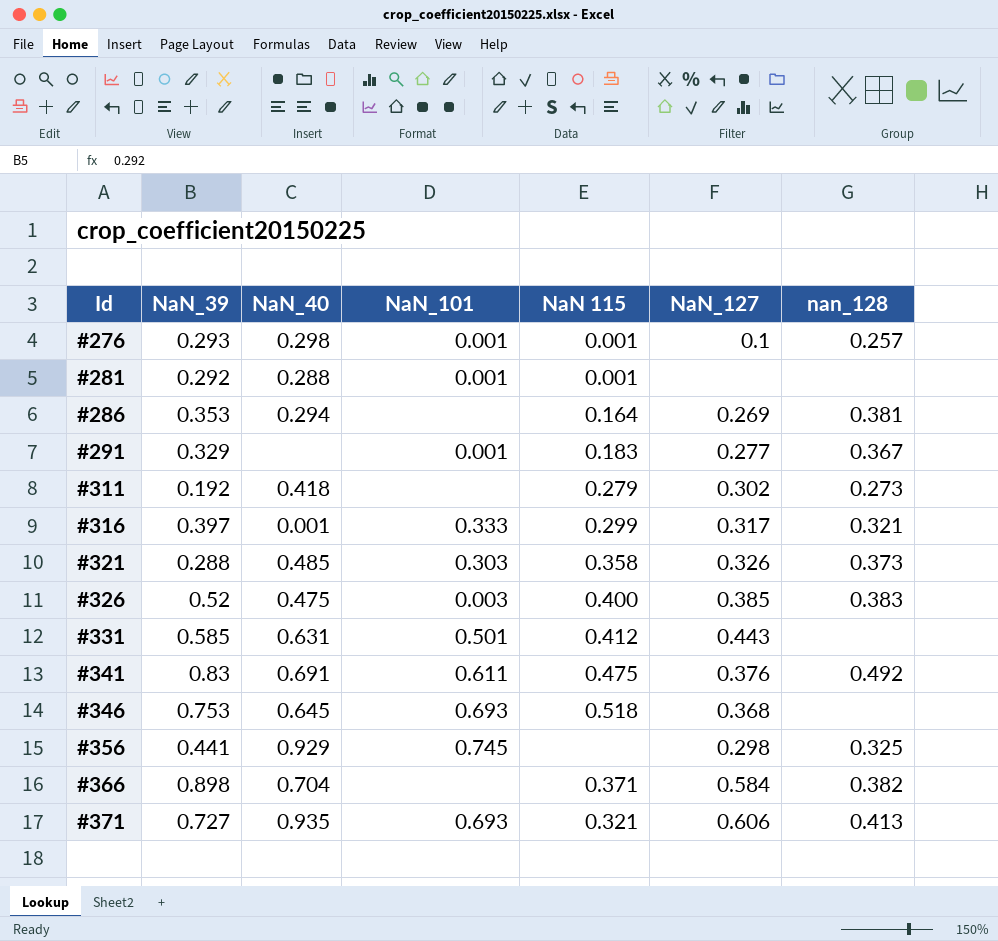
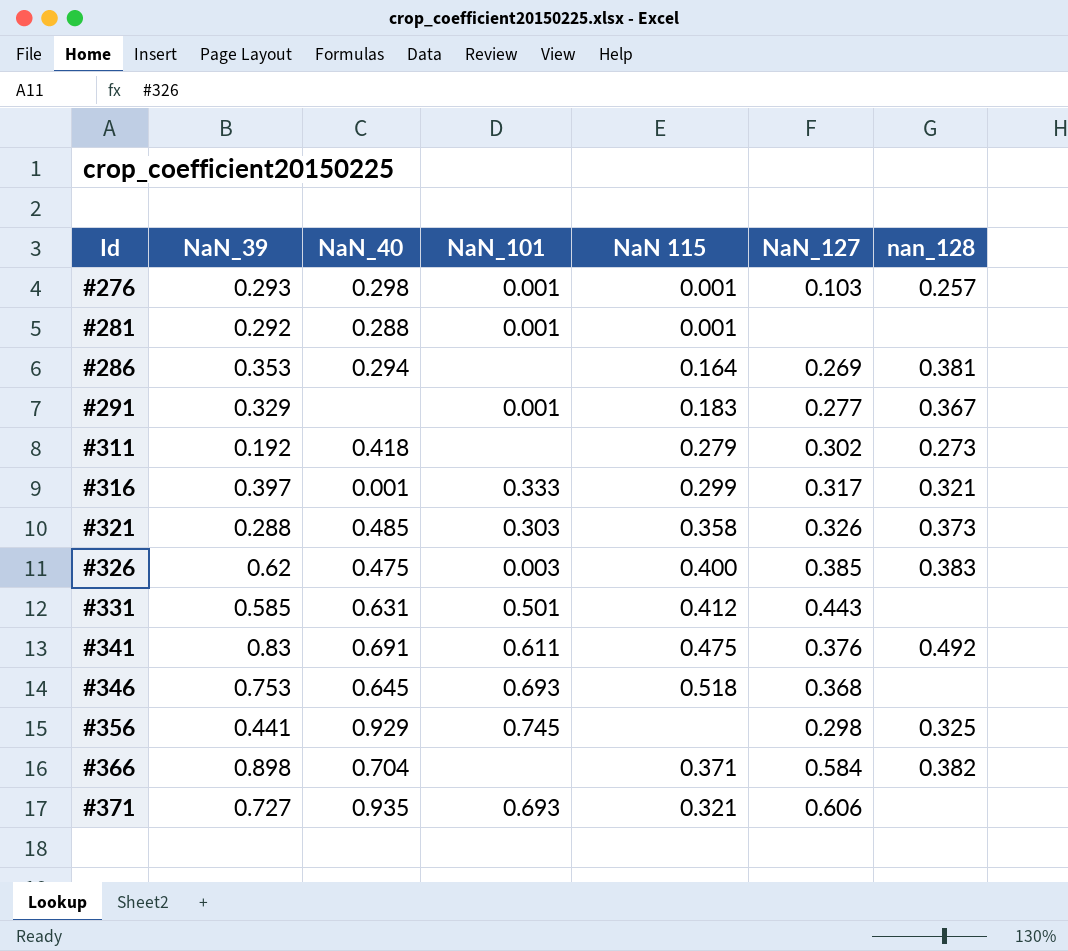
#276 | NaN_127: 0.1 -> 0.103
#326 | NaN_39: 0.52 -> 0.62
#371 | nan_128: 0.413 -> none

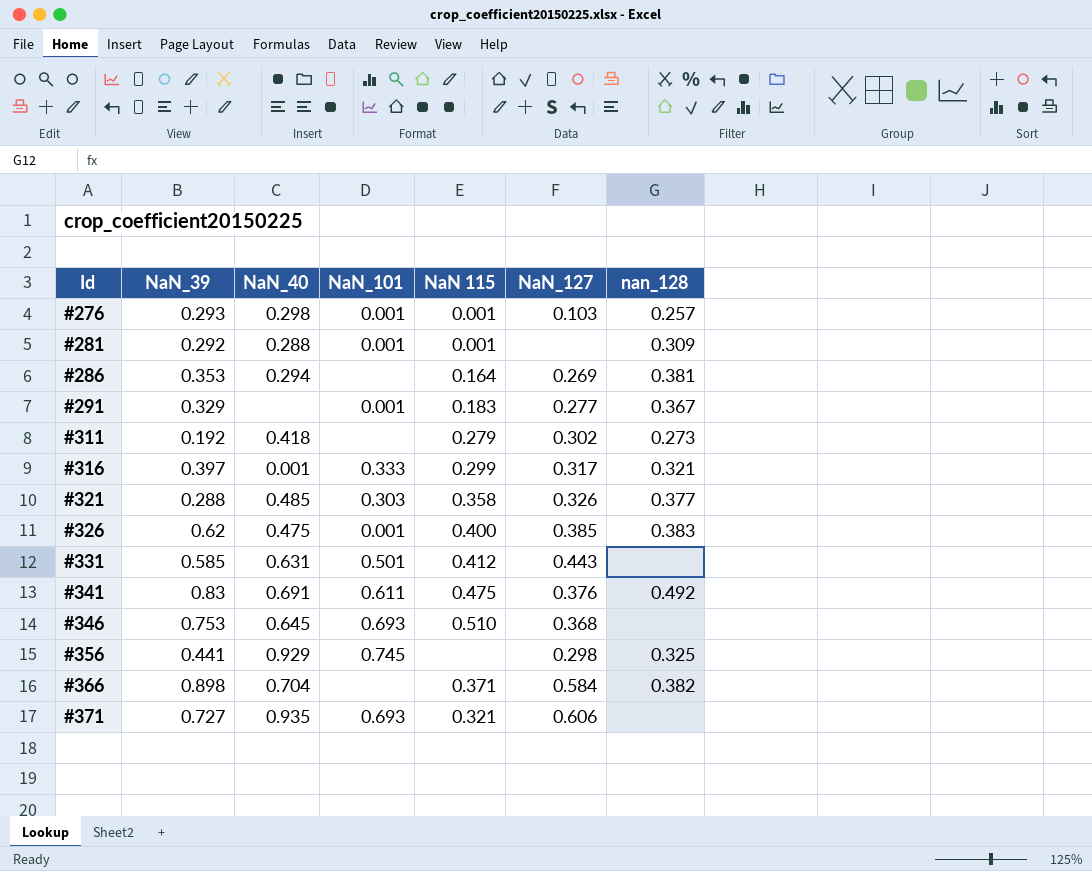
#281 | nan_128: none -> 0.309
#321 | nan_128: 0.373 -> 0.377
#326 | NaN_101: 0.003 -> 0.001
#346 | NaN 115: 0.518 -> 0.510

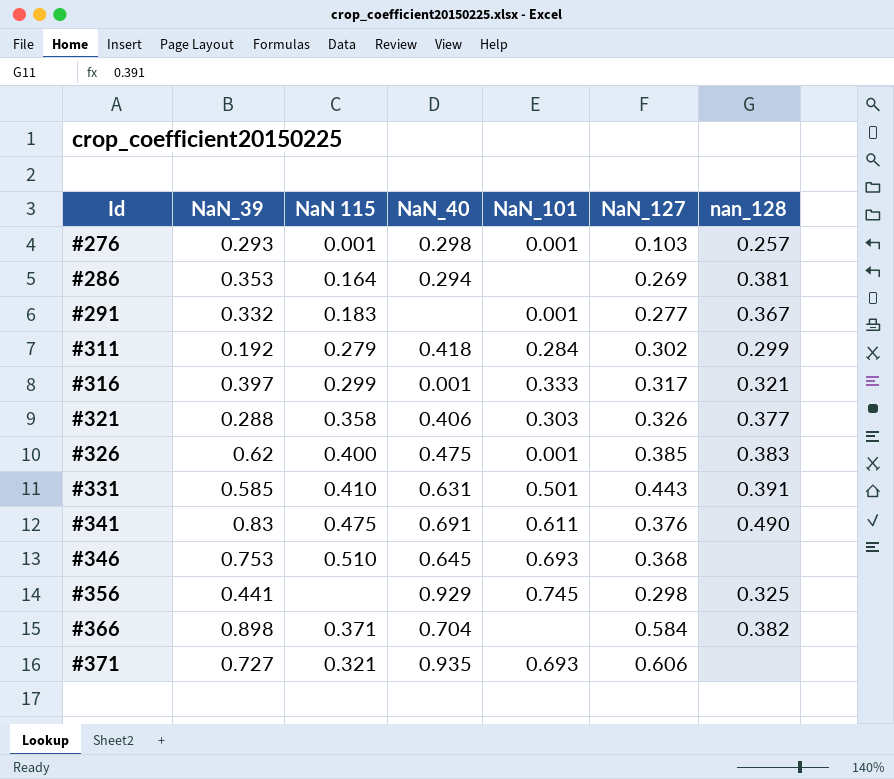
column NaN 115 | position: 5 -> 3
row #281: 0.292 | 0.288 | 0.001 | 0.001 | none | 0.309 -> none
#291 | NaN_39: 0.329 -> 0.332
#311 | NaN_101: none -> 0.284
#311 | nan_128: 0.273 -> 0.299
#321 | NaN_40: 0.485 -> 0.406
#331 | NaN 115: 0.412 -> 0.410
#331 | nan_128: none -> 0.391
#341 | nan_128: 0.492 -> 0.490

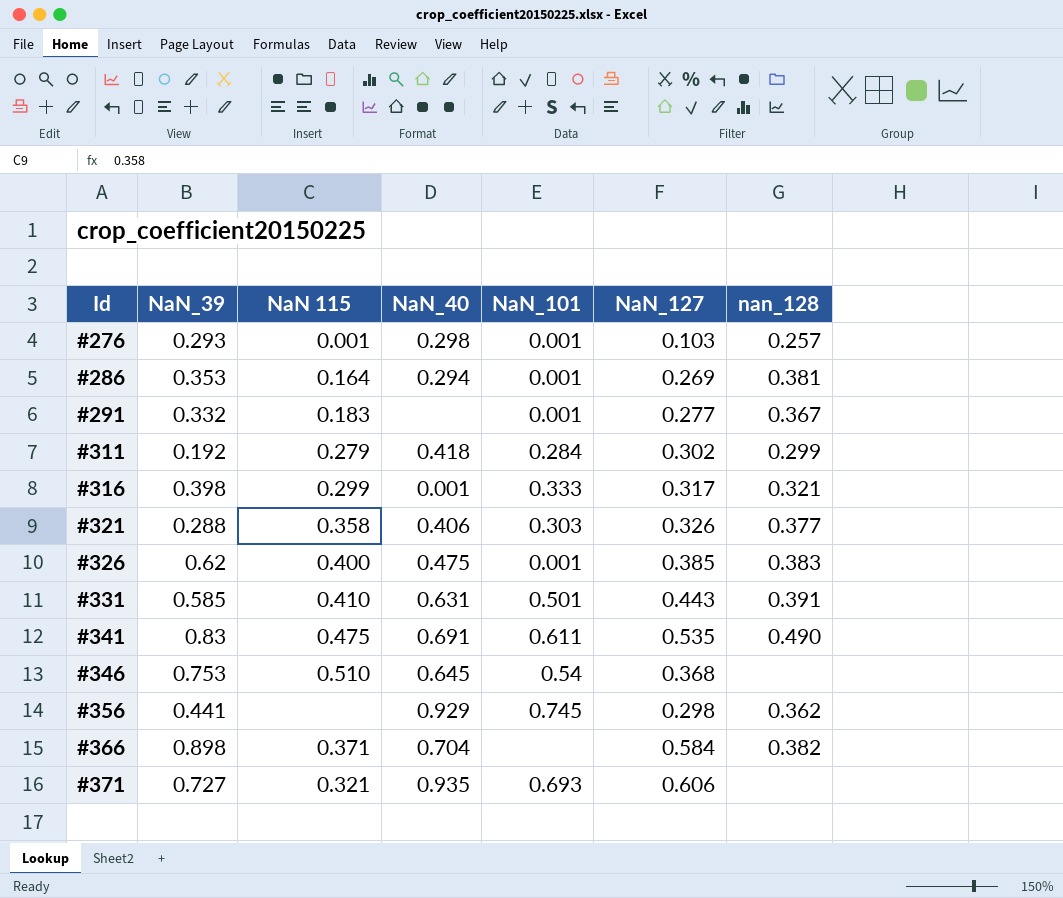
#286 | NaN_101: none -> 0.001
#316 | NaN_39: 0.397 -> 0.398
#341 | NaN_127: 0.376 -> 0.535
#346 | NaN_101: 0.693 -> 0.54
#356 | nan_128: 0.325 -> 0.362

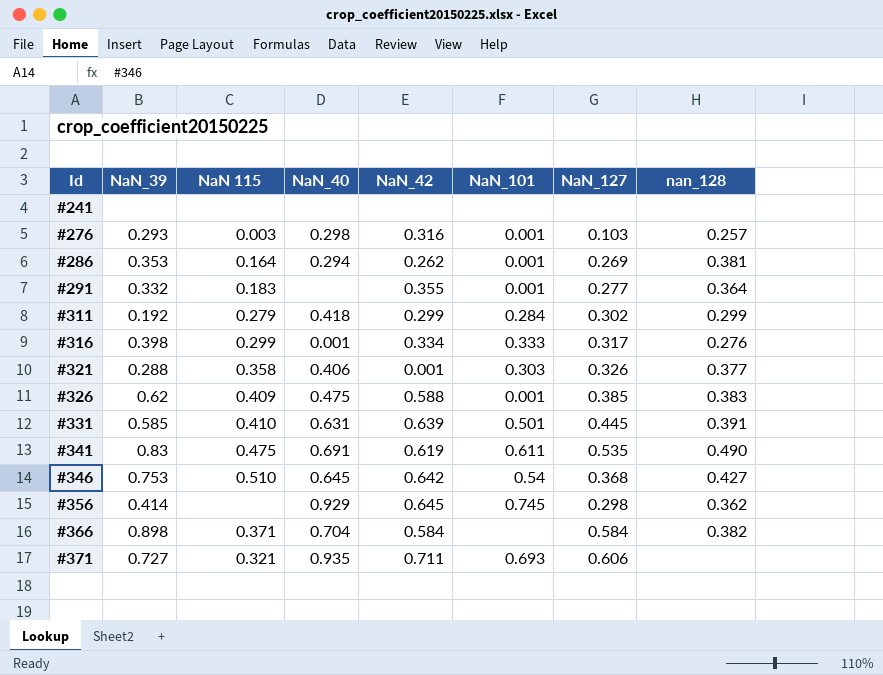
column NaN_42 | position: none -> 5
row #241: none -> none | none | none | none | none | none | none
#276 | NaN 115: 0.001 -> 0.003
#291 | nan_128: 0.367 -> 0.364
#316 | nan_128: 0.321 -> 0.276
#326 | NaN 115: 0.400 -> 0.409
#331 | NaN_127: 0.443 -> 0.445
#346 | nan_128: none -> 0.427
#356 | NaN_39: 0.441 -> 0.414

